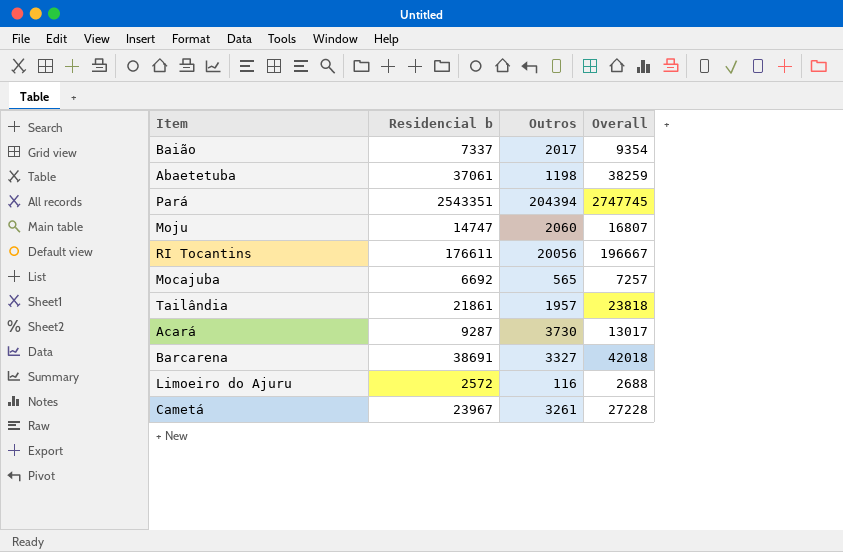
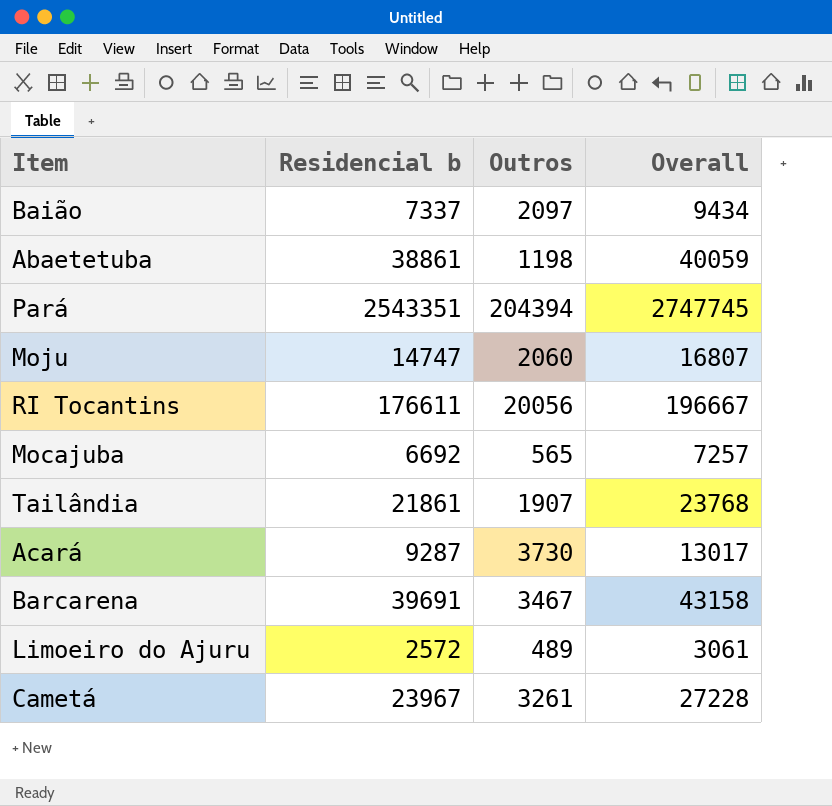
Baião | Outros: 2017 -> 2097
Baião | Overall: 9354 -> 9434
Abaetetuba | Residencial b: 37061 -> 38861
Abaetetuba | Overall: 38259 -> 40059
Tailândia | Outros: 1957 -> 1907
Tailândia | Overall: 23818 -> 23768
Barcarena | Residencial b: 38691 -> 39691
Barcarena | Outros: 3327 -> 3467
Barcarena | Overall: 42018 -> 43158
Limoeiro do Ajuru | Outros: 116 -> 489
Limoeiro do Ajuru | Overall: 2688 -> 3061

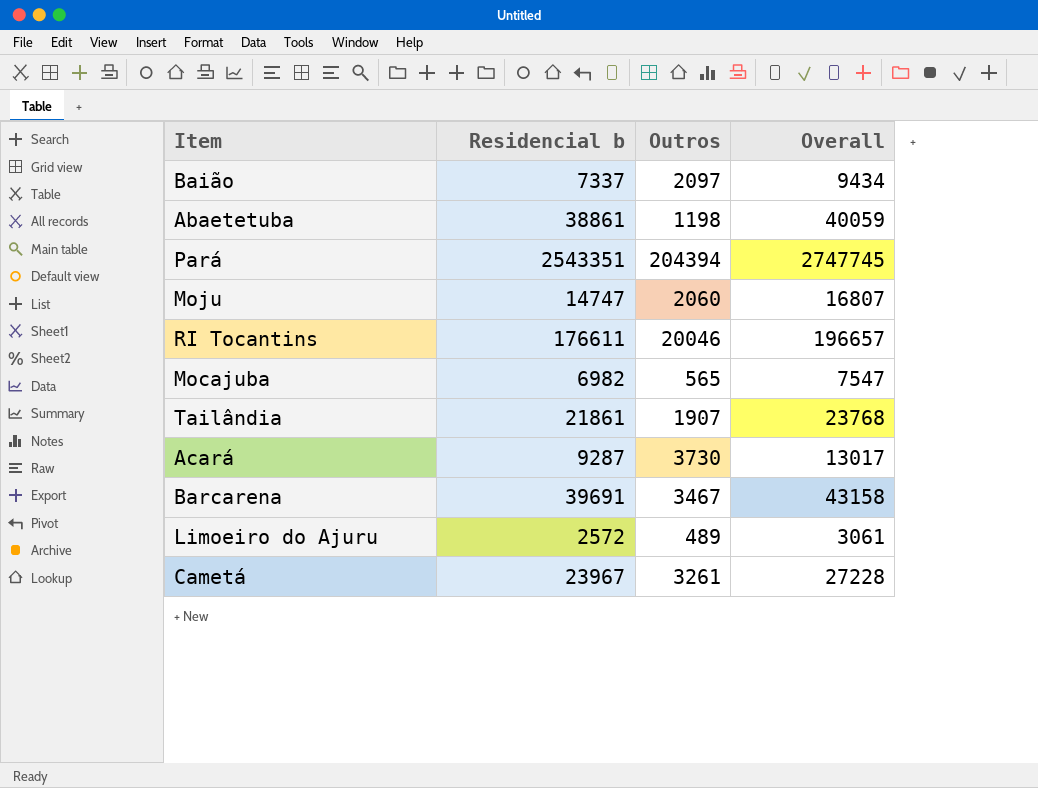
RI Tocantins | Outros: 20056 -> 20046
RI Tocantins | Overall: 196667 -> 196657
Mocajuba | Residencial b: 6692 -> 6982
Mocajuba | Overall: 7257 -> 7547

